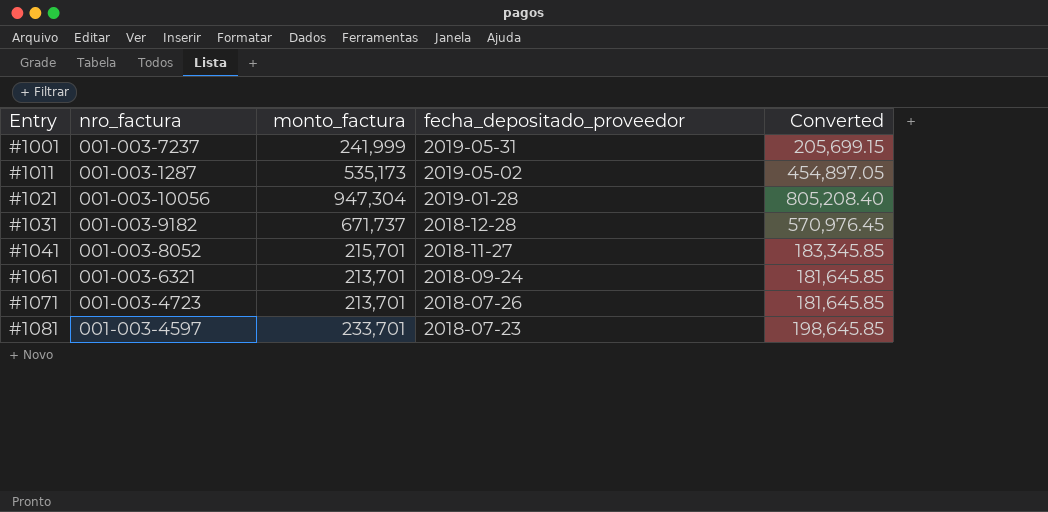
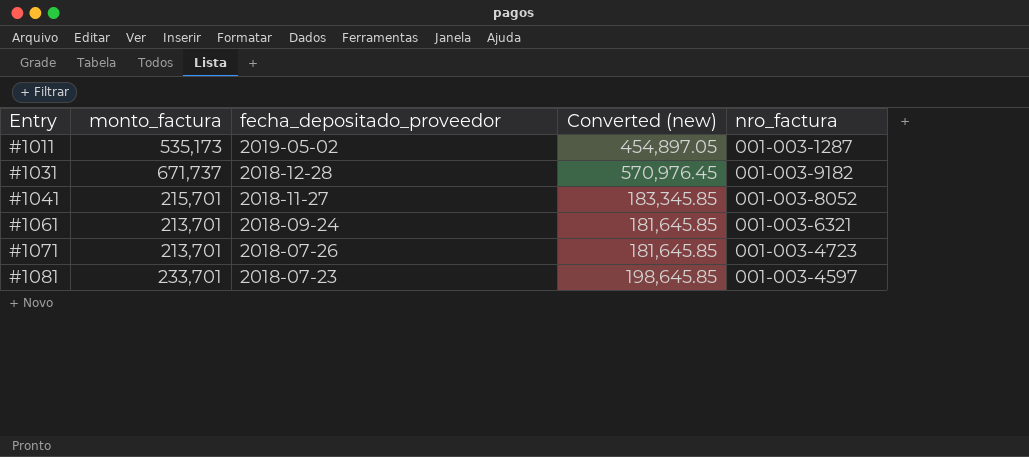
column name: Converted -> Converted (new)
column nro_factura | position: 2 -> 5
row #1001: 001-003-7237 | 241,999 | 2019-05-31 | 205,699.15 -> none
row #1021: 001-003-10056 | 947,304 | 2019-01-28 | 805,208.40 -> none

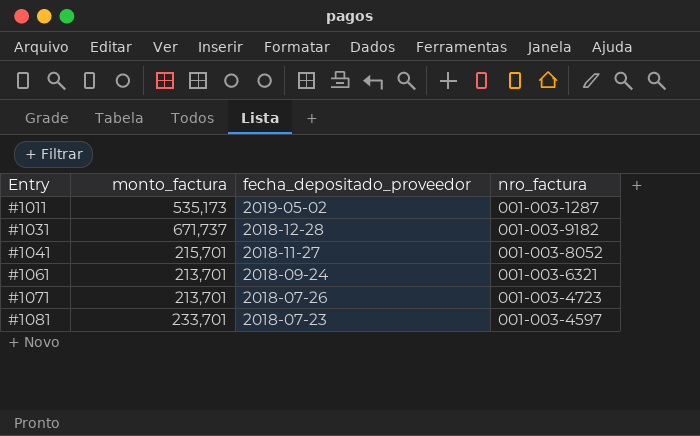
column Converted (new) | formula: [monto_factura] * 0.85 -> none

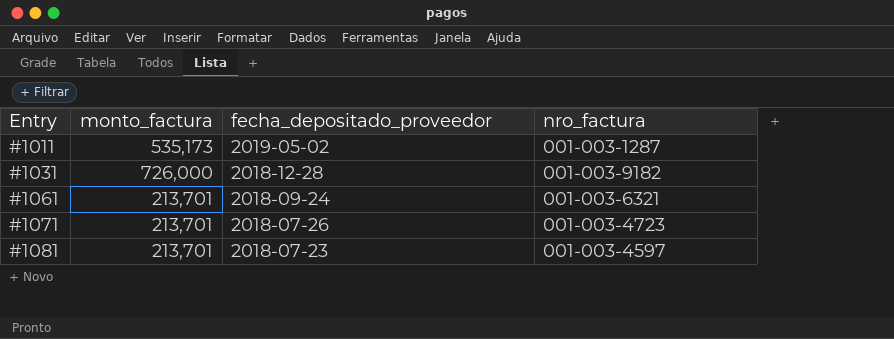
row #1041: 215,701 | 2018-11-27 | 001-003-8052 -> none
#1031 | monto_factura: 671,737 -> 726,000
#1081 | monto_factura: 233,701 -> 213,701

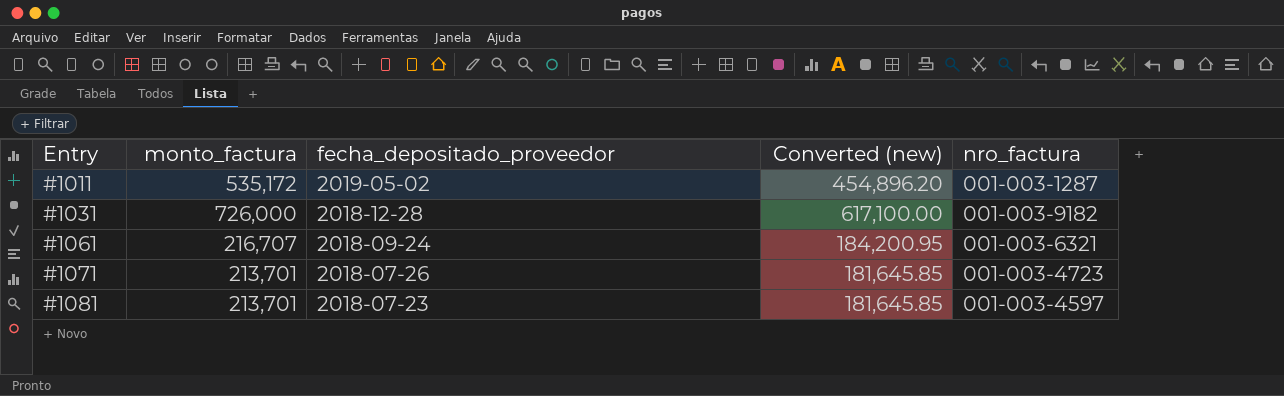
column Converted (new) | formula: none -> [monto_factura] * 0.85
#1011 | monto_factura: 535,173 -> 535,172
#1061 | monto_factura: 213,701 -> 216,707

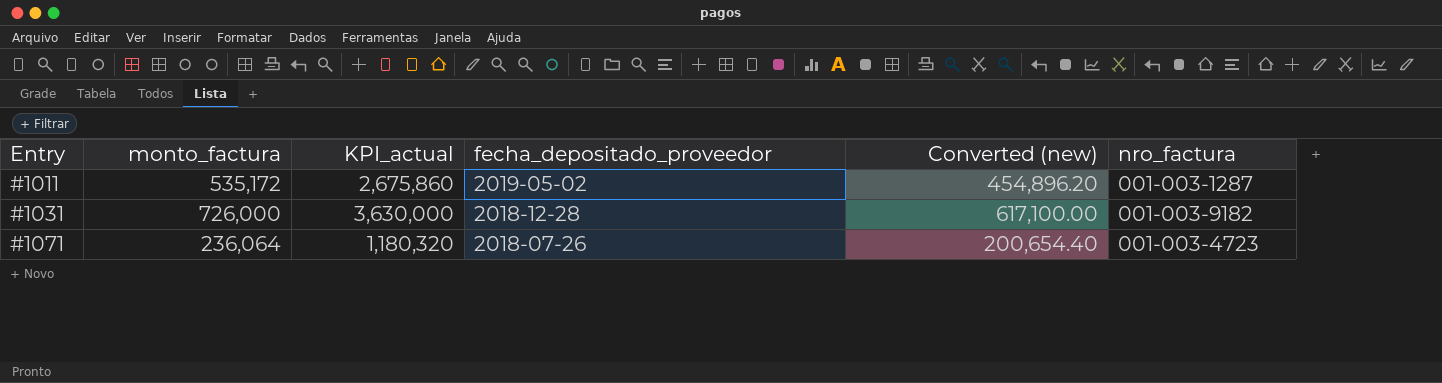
column KPI_actual | formula: none -> [monto_factura] * 5
row #1061: 216,707 | 2018-09-24 | 184,200.95 | 001-003-6321 -> none
row #1081: 213,701 | 2018-07-23 | 181,645.85 | 001-003-4597 -> none
#1071 | monto_factura: 213,701 -> 236,064
#1071 | Converted (new): 181,645.85 -> 200,654.40

